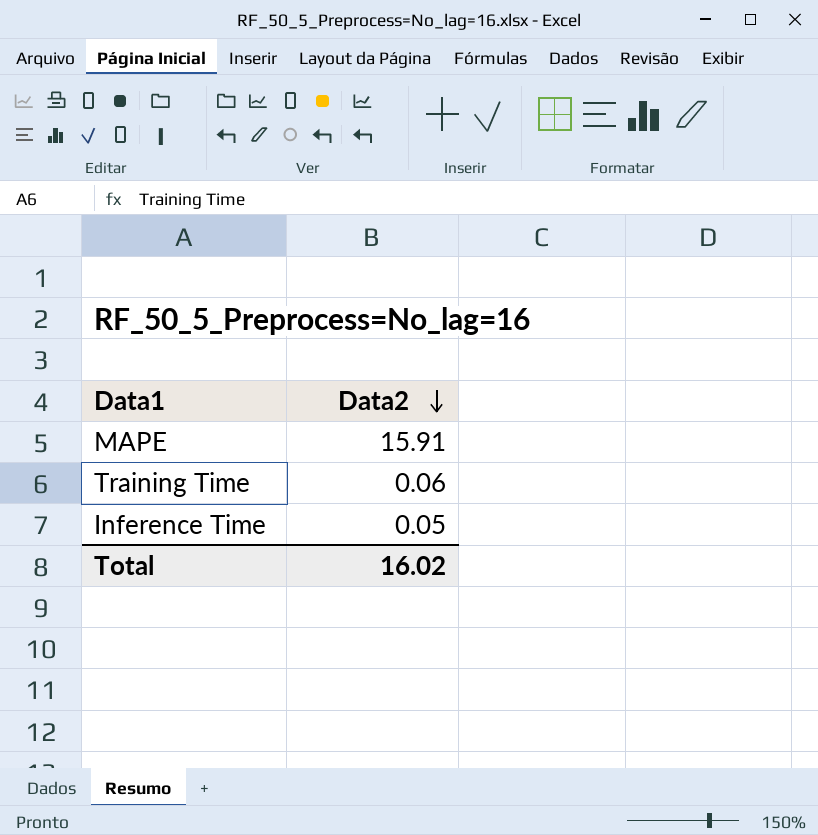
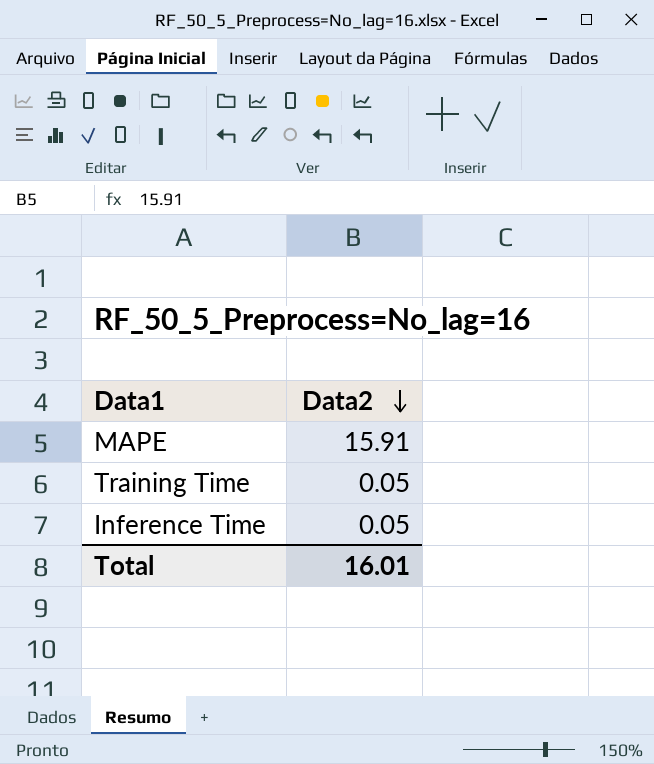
Training Time | Data2: 0.06 -> 0.05
Total | Data2: 16.02 -> 16.01

